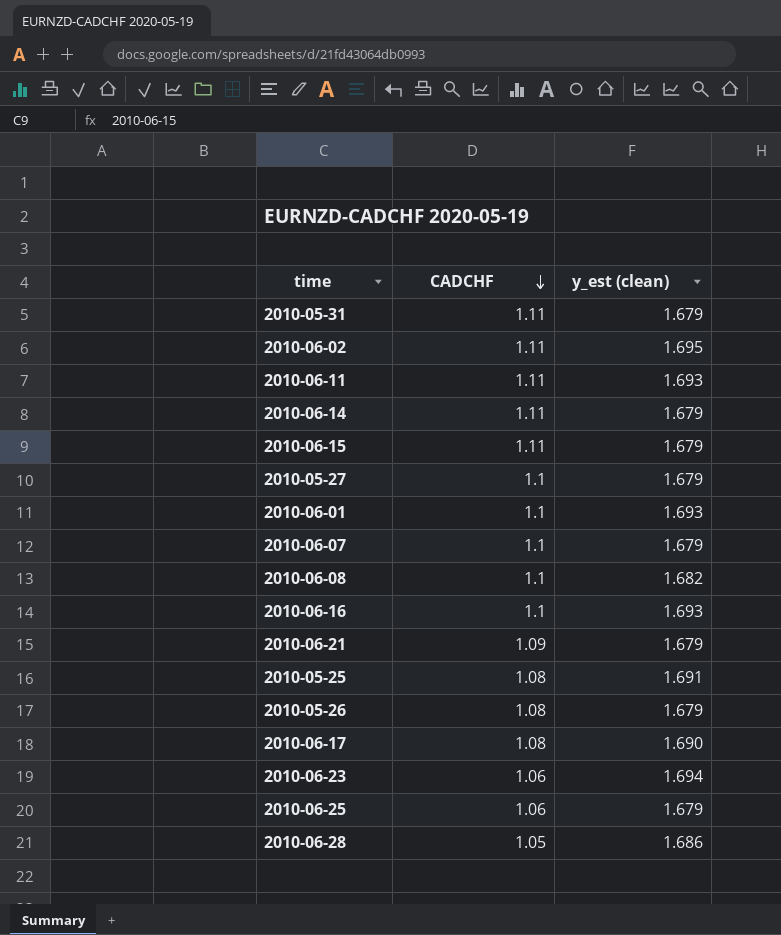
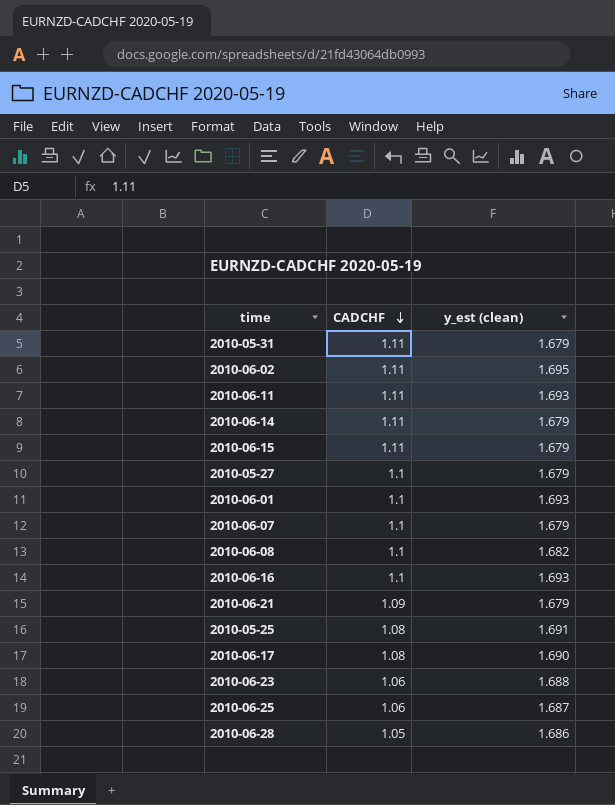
row 2010-05-26: 1.08 | 1.679 -> none
2010-06-23 | y_est (clean): 1.694 -> 1.688
2010-06-25 | y_est (clean): 1.679 -> 1.687

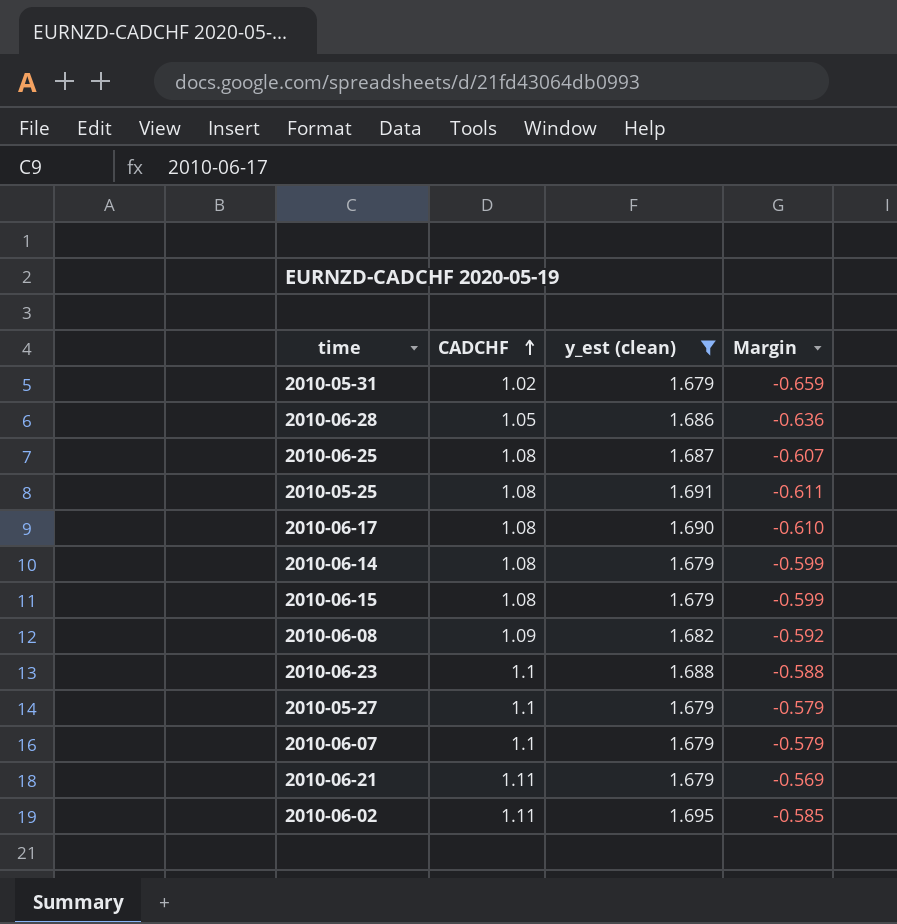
filter: none -> y_est (clean) != 1.693
row order: CADCHF descending -> CADCHF ascending
column Margin | formula: none -> [CADCHF] - [y_est (clean)]
2010-05-31 | CADCHF: 1.11 -> 1.02
2010-06-25 | CADCHF: 1.06 -> 1.08
2010-06-14 | CADCHF: 1.11 -> 1.08
2010-06-15 | CADCHF: 1.11 -> 1.08
2010-06-08 | CADCHF: 1.1 -> 1.09
2010-06-23 | CADCHF: 1.06 -> 1.1
2010-06-21 | CADCHF: 1.09 -> 1.11

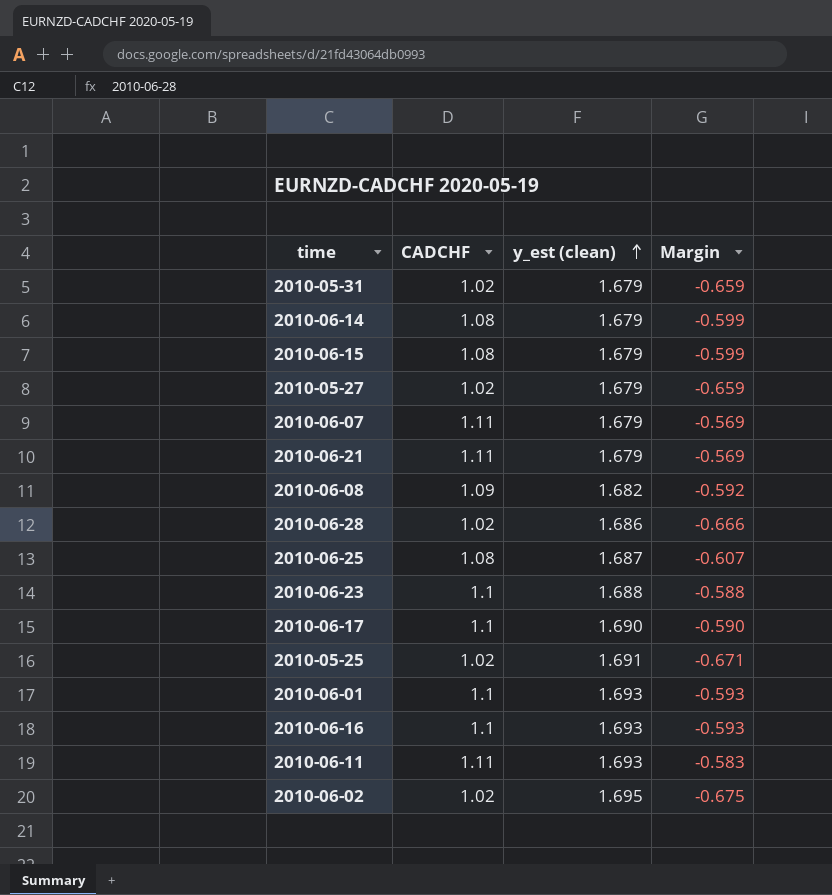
filter: y_est (clean) != 1.693 -> none
row order: CADCHF ascending -> y_est (clean) ascending
2010-05-27 | CADCHF: 1.1 -> 1.02
2010-05-27 | Margin: -0.579 -> -0.659
2010-06-07 | CADCHF: 1.1 -> 1.11
2010-06-07 | Margin: -0.579 -> -0.569
2010-06-28 | CADCHF: 1.05 -> 1.02
2010-06-28 | Margin: -0.636 -> -0.666
2010-06-17 | CADCHF: 1.08 -> 1.1
2010-06-17 | Margin: -0.610 -> -0.590
2010-05-25 | CADCHF: 1.08 -> 1.02
2010-05-25 | Margin: -0.611 -> -0.671
2010-06-02 | CADCHF: 1.11 -> 1.02
2010-06-02 | Margin: -0.585 -> -0.675

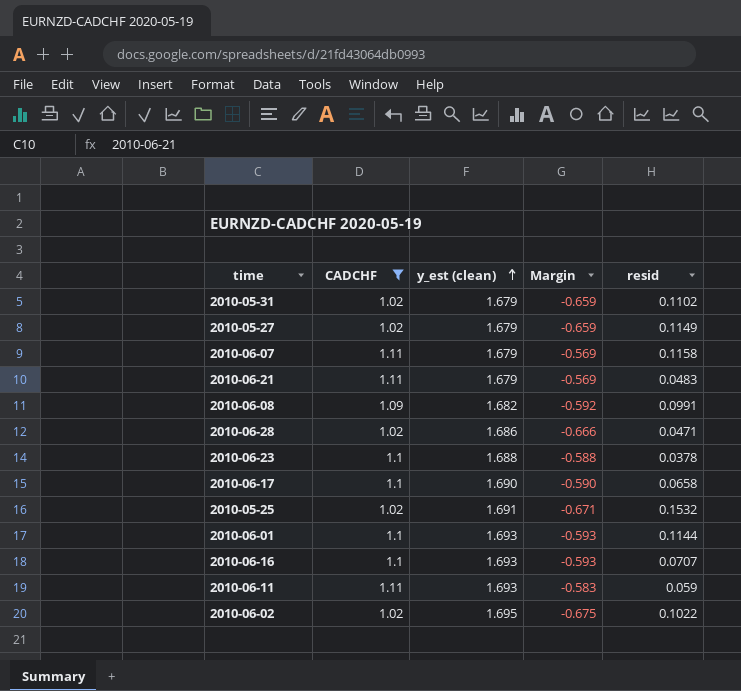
filter: none -> CADCHF != 1.08
column resid | position: none -> 5

